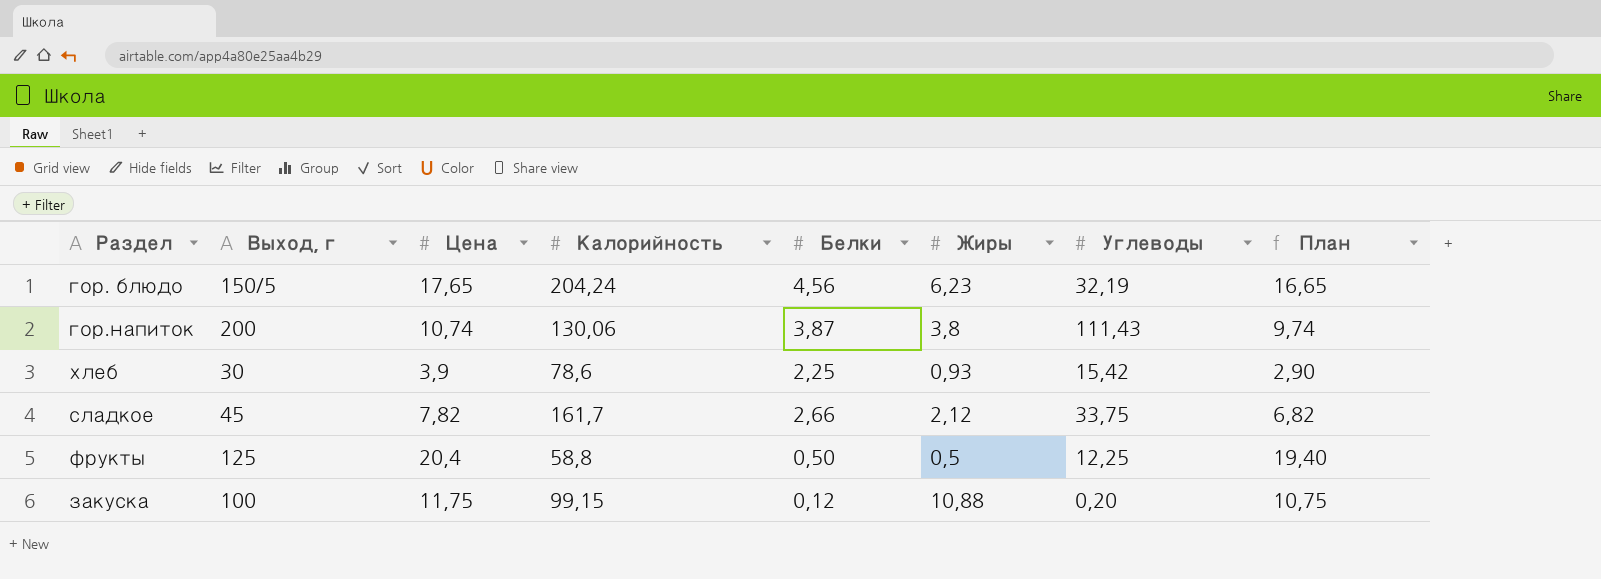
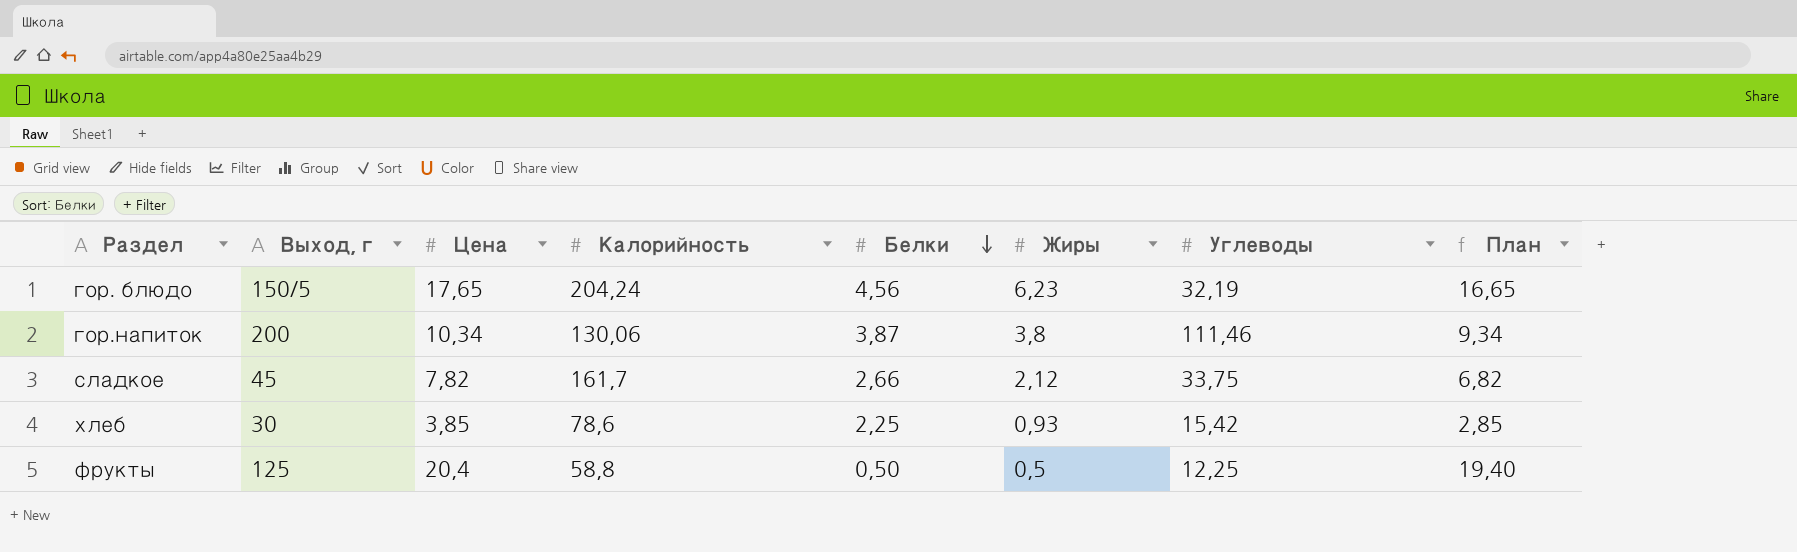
row order: none -> Белки descending
row закуска: 100 | 11,75 | 99,15 | 0,12 | 10,88 | 0,20 | 10,75 -> none
гор.напиток | Цена: 10,74 -> 10,34
гор.напиток | Углеводы: 111,43 -> 111,46
гор.напиток | План: 9,74 -> 9,34
хлеб | Цена: 3,9 -> 3,85
хлеб | План: 2,90 -> 2,85

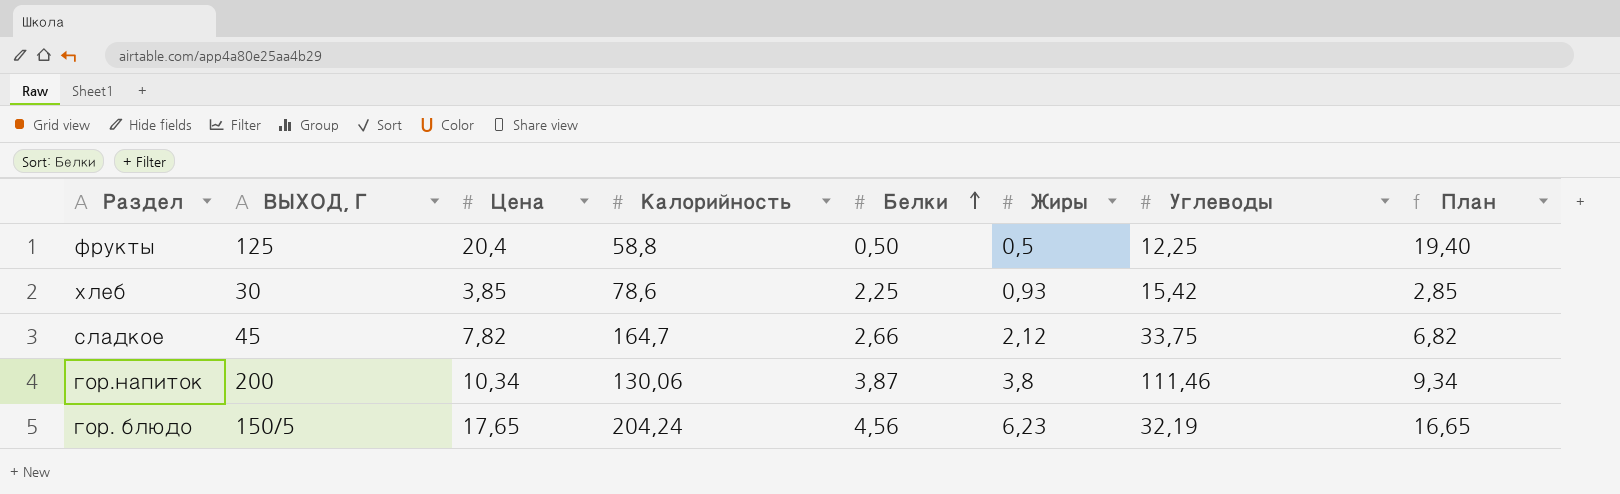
row order: Белки descending -> Белки ascending
column name: Выход, г -> ВЫХОД, Г
сладкое | Калорийность: 161,7 -> 164,7

